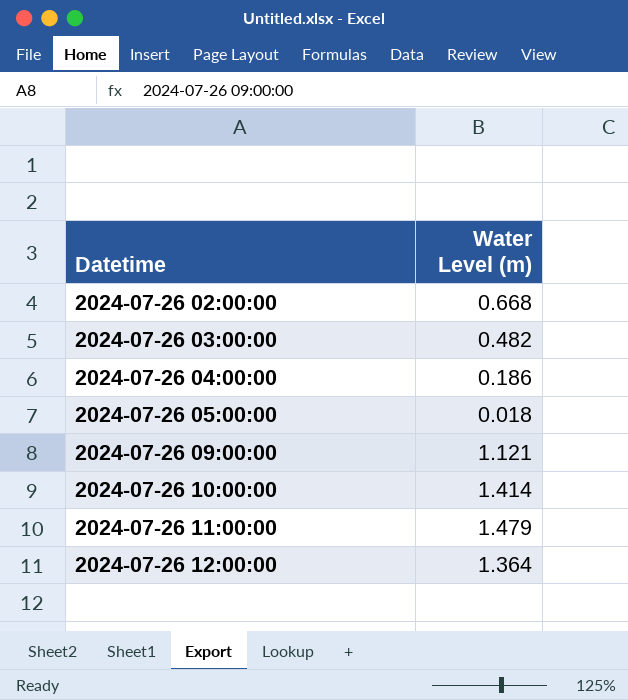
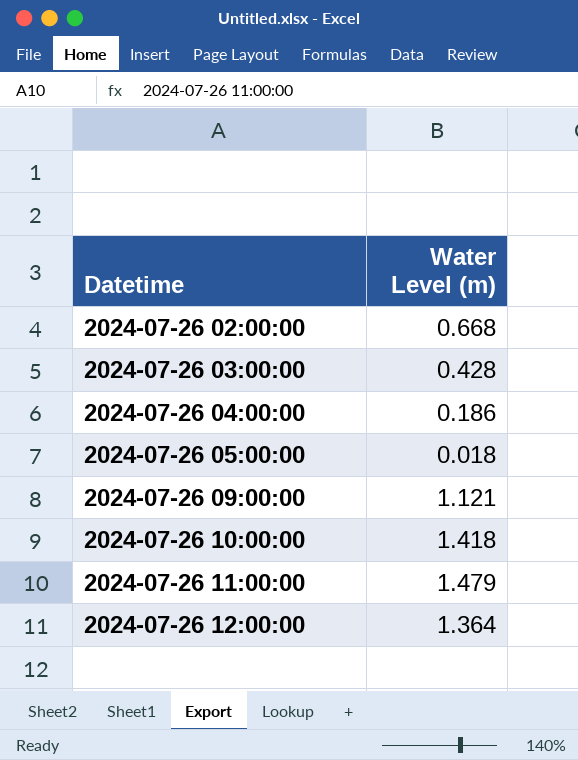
2024-07-26 03:00:00 | Water Level (m): 0.482 -> 0.428
2024-07-26 10:00:00 | Water Level (m): 1.414 -> 1.418

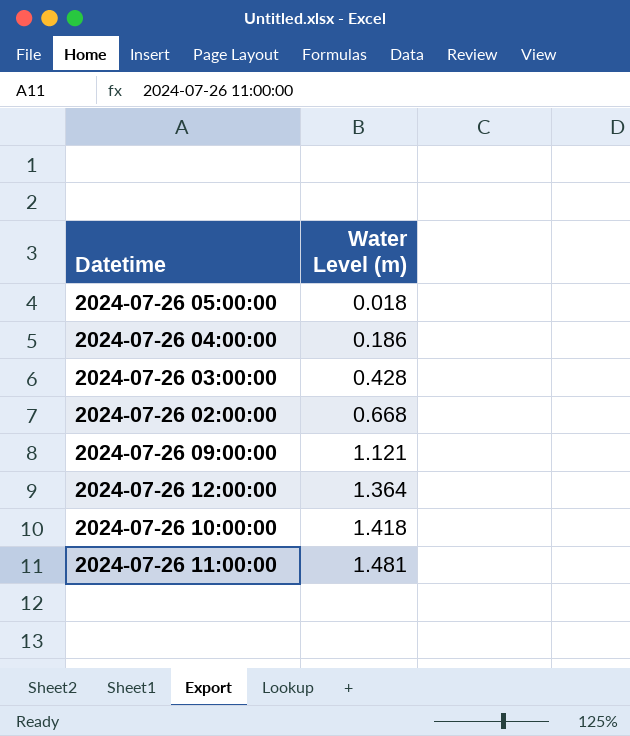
row order: Datetime ascending -> Water Level (m) ascending
2024-07-26 11:00:00 | Water Level (m): 1.479 -> 1.481

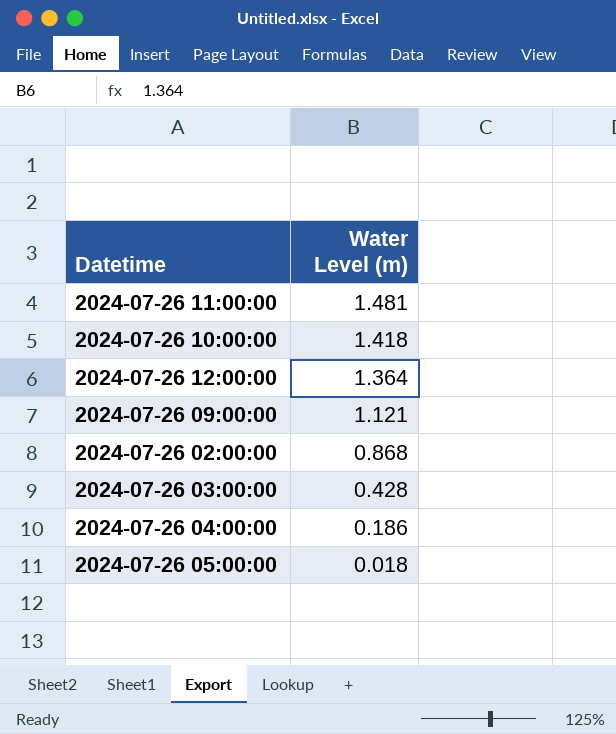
row order: Water Level (m) ascending -> Water Level (m) descending
2024-07-26 02:00:00 | Water Level (m): 0.668 -> 0.868

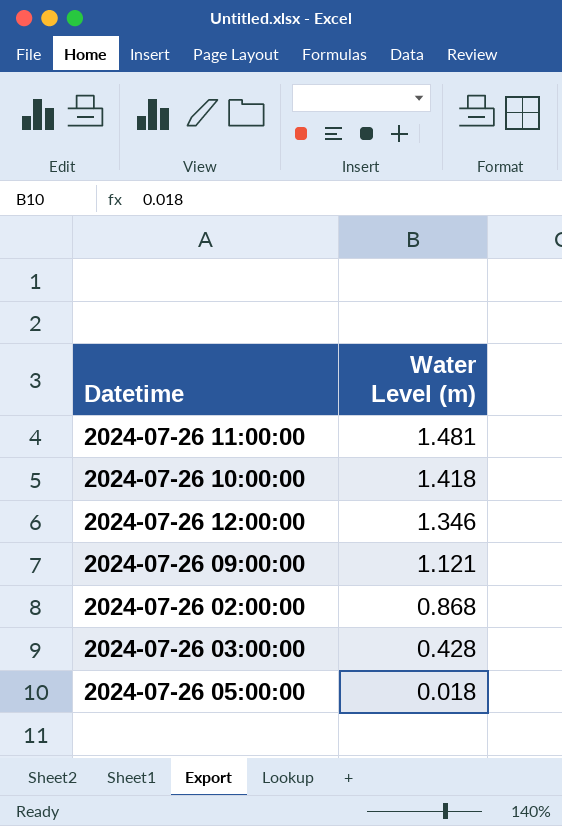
row 2024-07-26 04:00:00: 0.186 -> none
2024-07-26 12:00:00 | Water Level (m): 1.364 -> 1.346

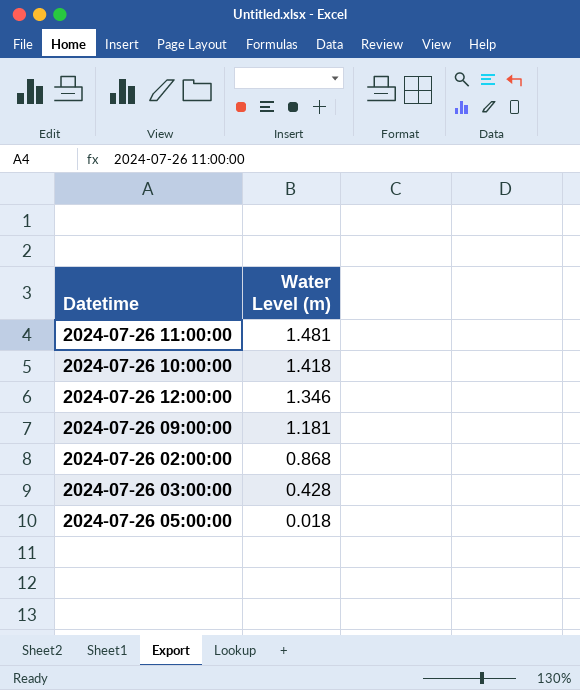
2024-07-26 09:00:00 | Water Level (m): 1.121 -> 1.181

